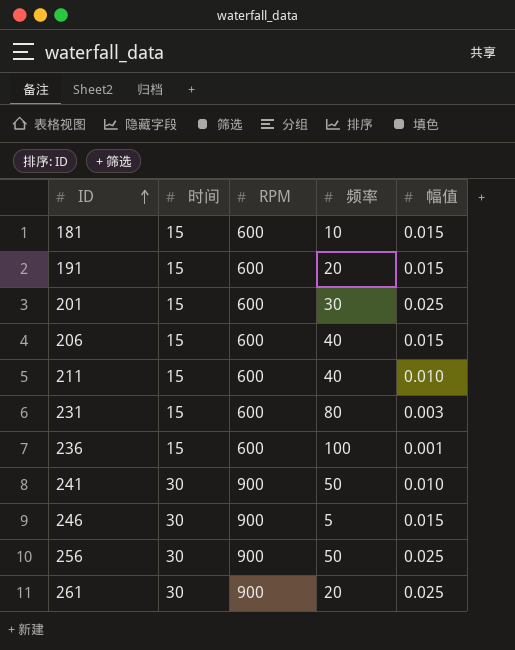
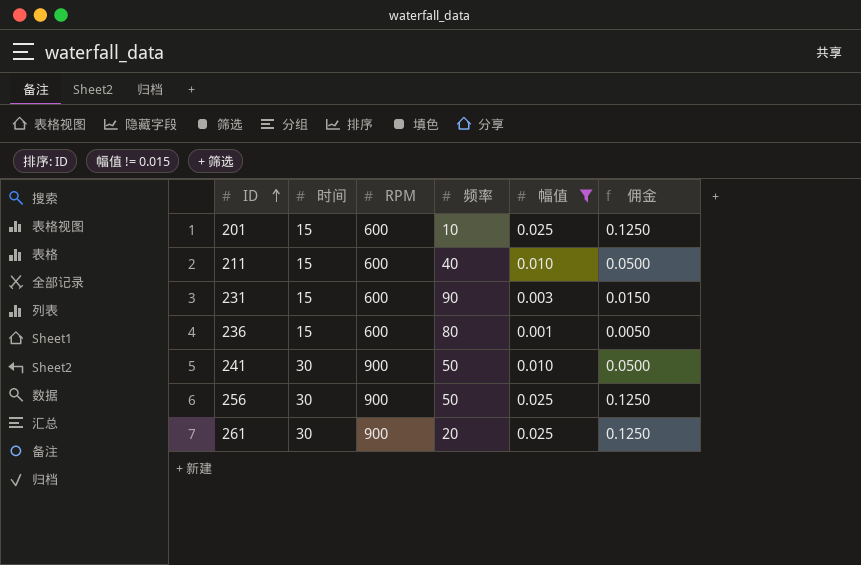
filter: none -> 幅值 != 0.015
column 佣金 | formula: none -> [幅值] * 5
201 | 频率: 30 -> 10
231 | 频率: 80 -> 90
236 | 频率: 100 -> 80

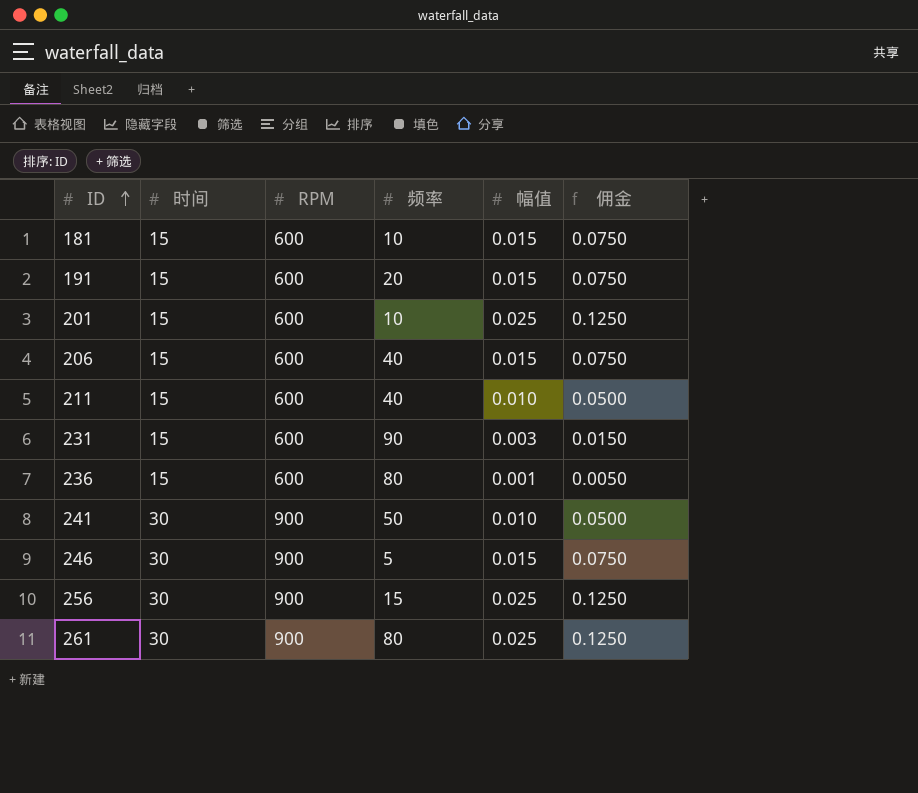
filter: 幅值 != 0.015 -> none
256 | 频率: 50 -> 15
261 | 频率: 20 -> 80

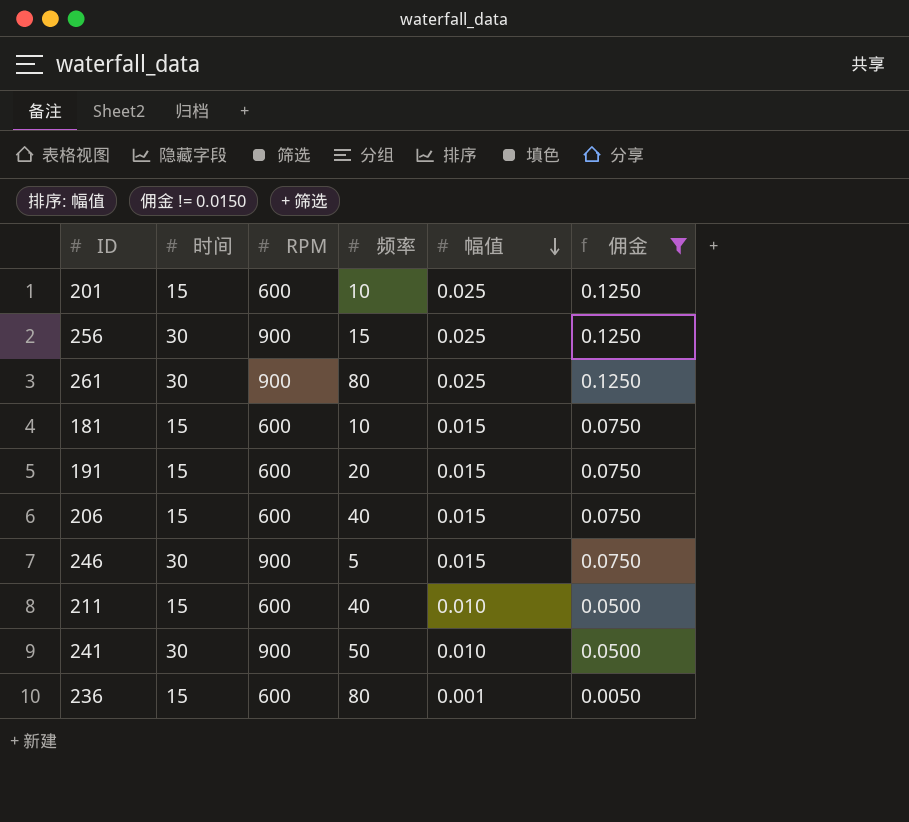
filter: none -> 佣金 != 0.0150
row order: ID ascending -> 幅值 descending

